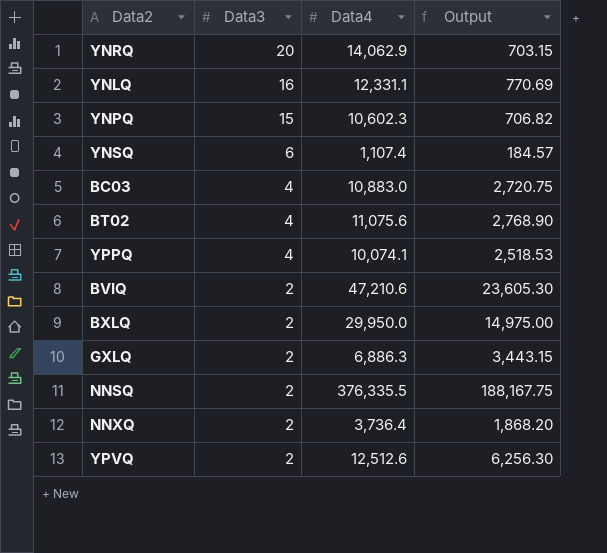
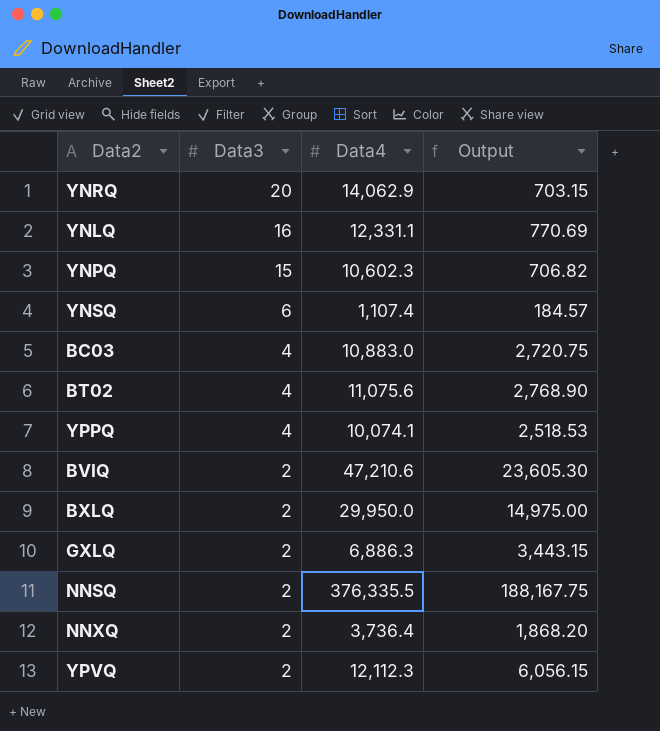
YPVQ | Data4: 12,512.6 -> 12,112.3
YPVQ | Output: 6,256.30 -> 6,056.15

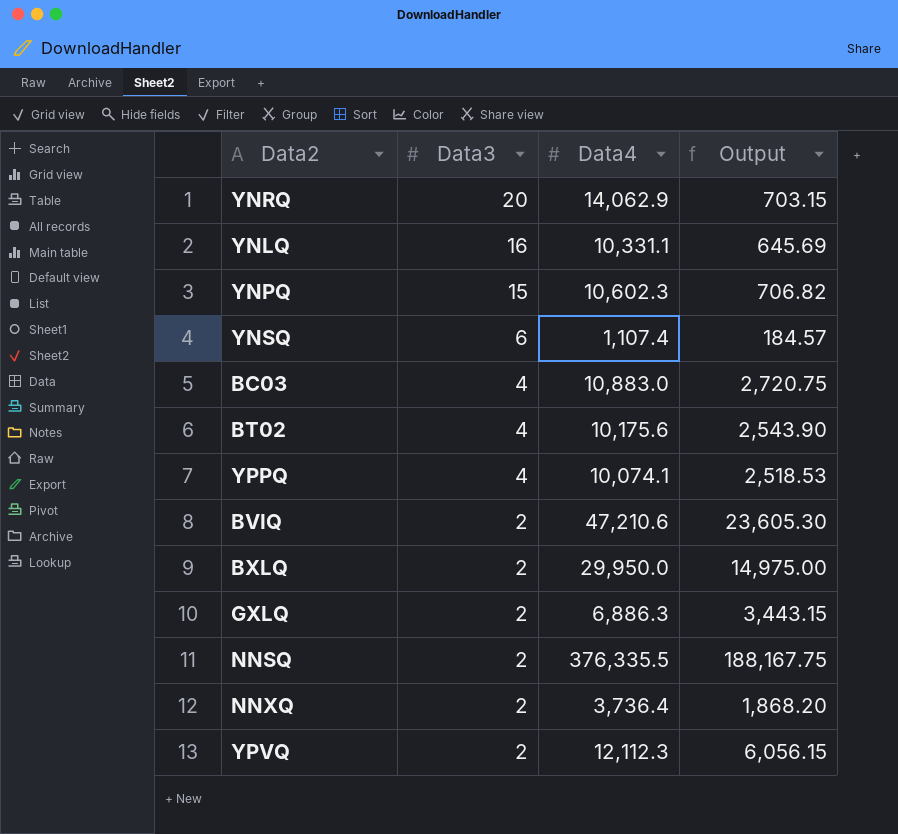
YNLQ | Data4: 12,331.1 -> 10,331.1
YNLQ | Output: 770.69 -> 645.69
BT02 | Data4: 11,075.6 -> 10,175.6
BT02 | Output: 2,768.90 -> 2,543.90

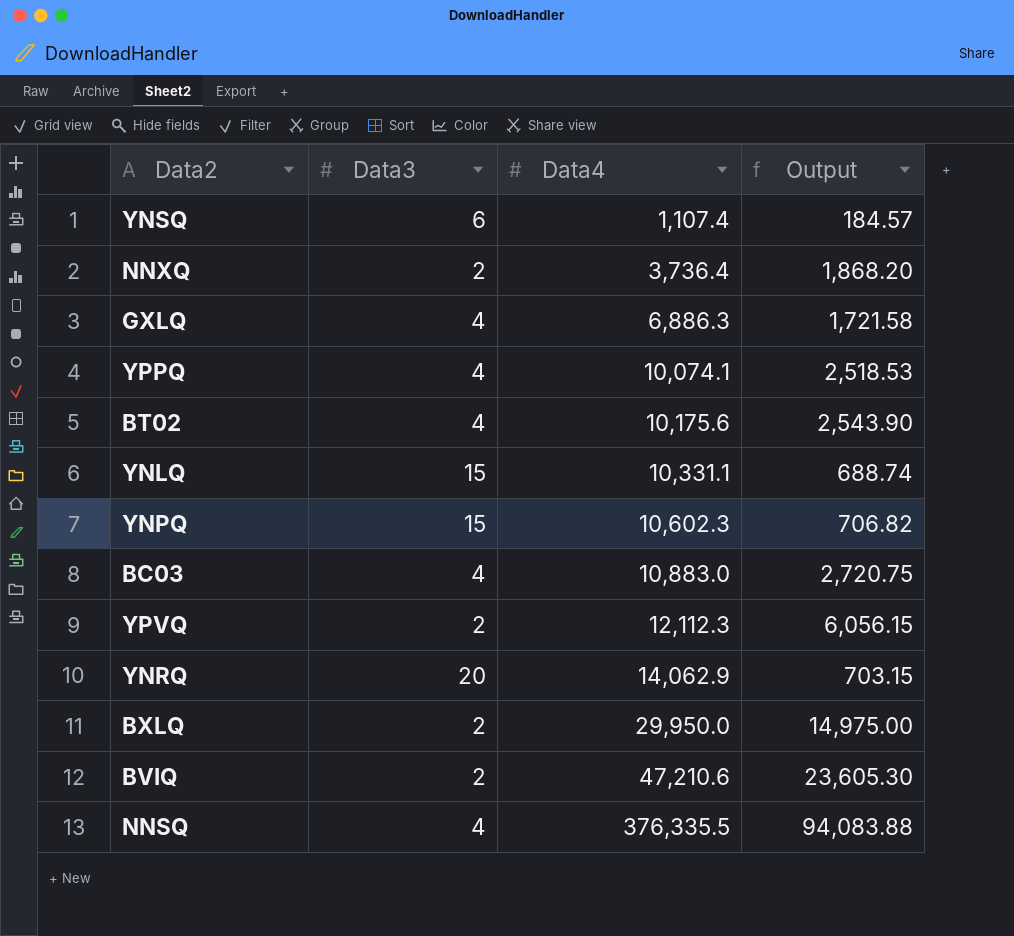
row order: Data3 descending -> Data4 ascending
GXLQ | Data3: 2 -> 4
GXLQ | Output: 3,443.15 -> 1,721.58
YNLQ | Data3: 16 -> 15
YNLQ | Output: 645.69 -> 688.74
NNSQ | Data3: 2 -> 4
NNSQ | Output: 188,167.75 -> 94,083.88

